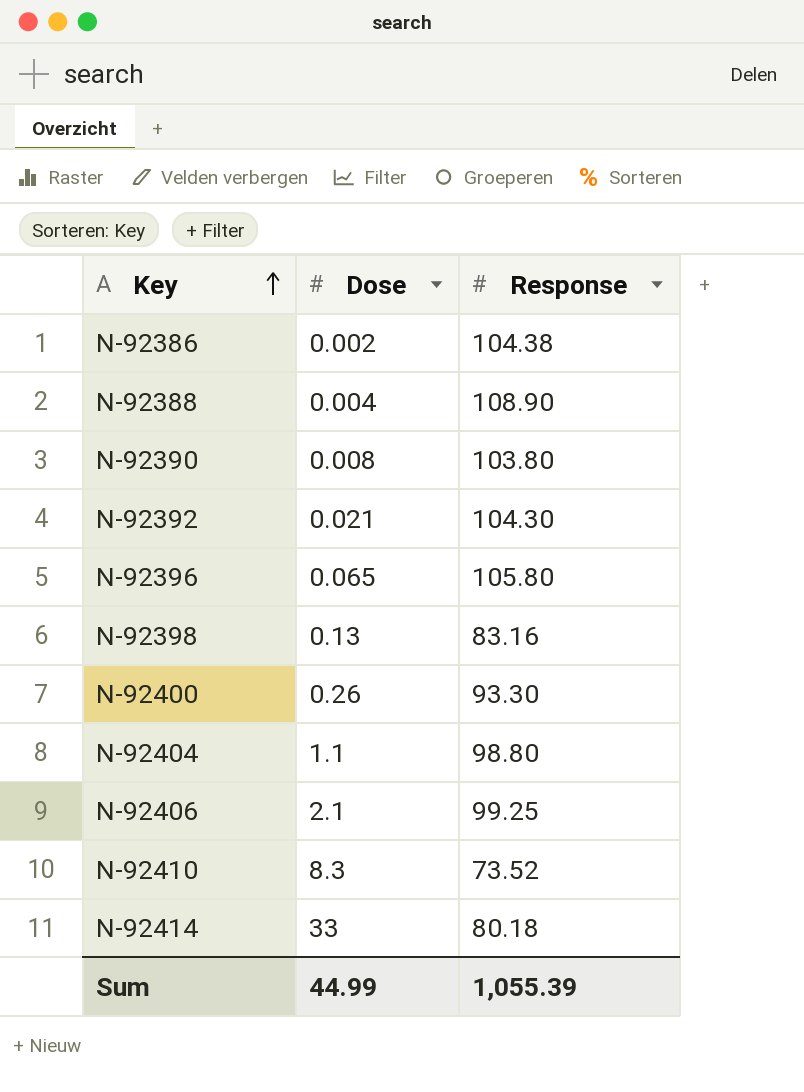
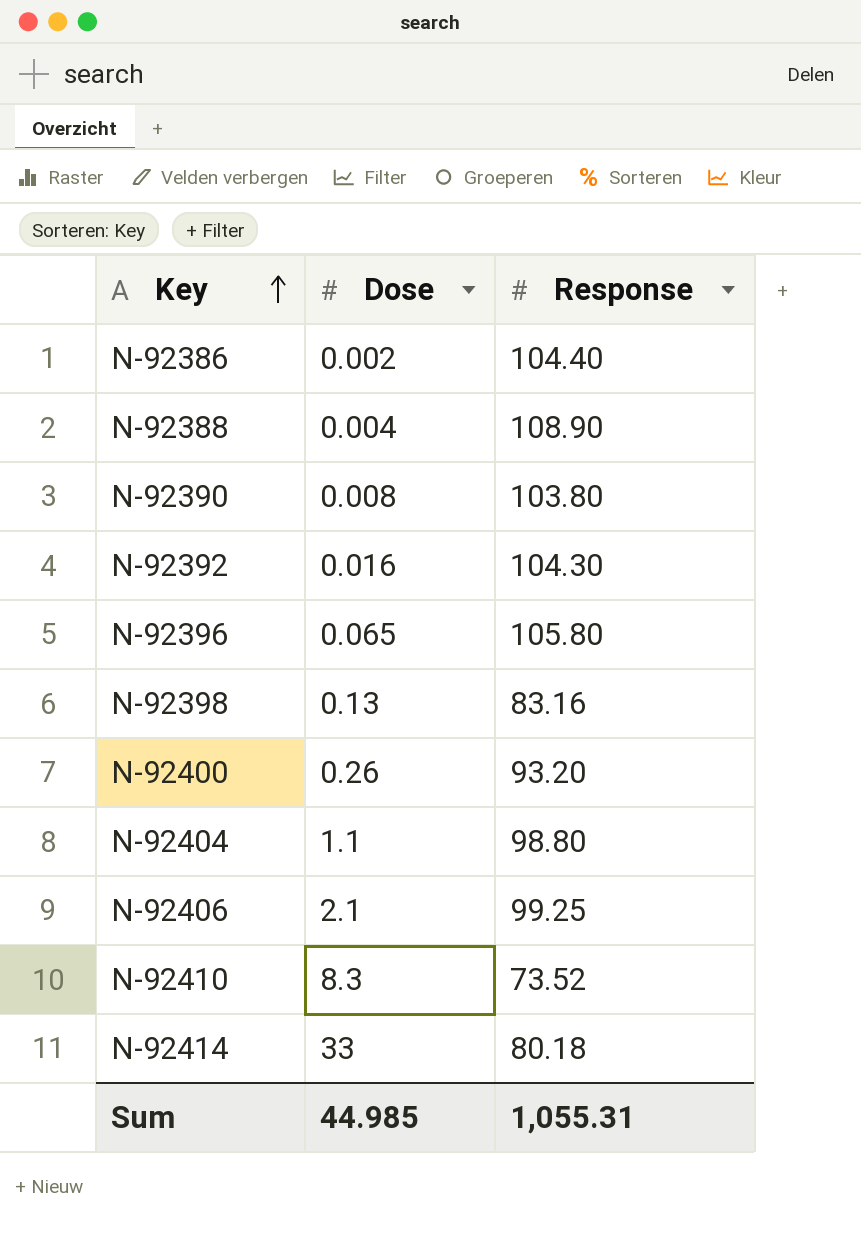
N-92386 | Response: 104.38 -> 104.40
N-92392 | Dose: 0.021 -> 0.016
N-92400 | Response: 93.30 -> 93.20
Sum | Dose: 44.99 -> 44.985
Sum | Response: 1,055.39 -> 1,055.31

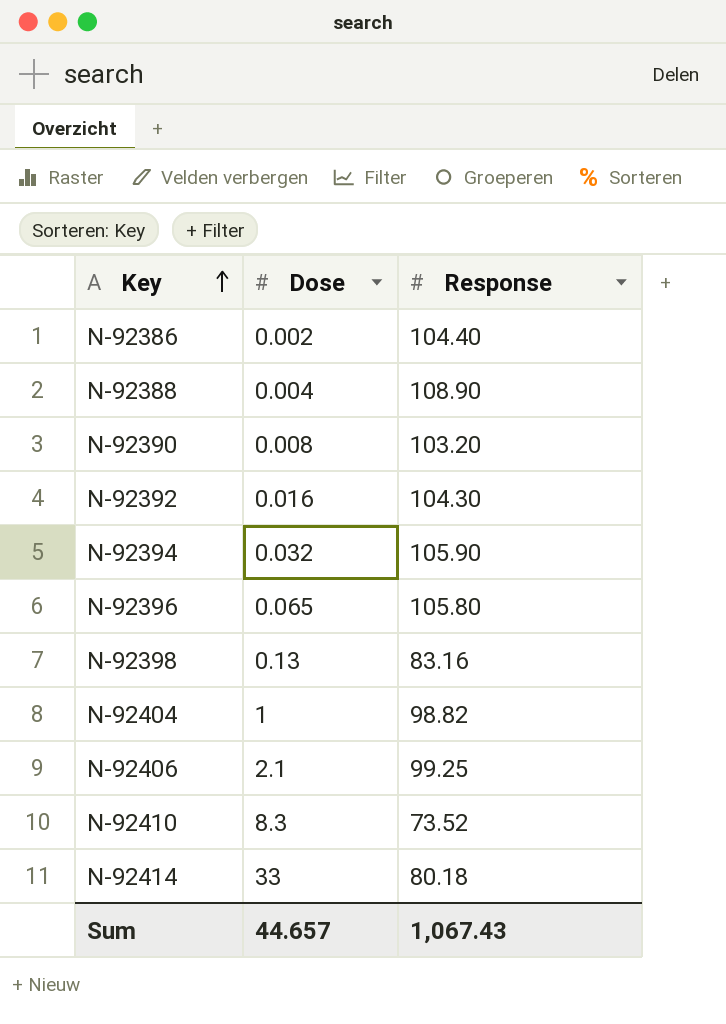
row N-92400: 0.26 | 93.20 -> none
N-92390 | Response: 103.80 -> 103.20
row N-92394: none -> 0.032 | 105.90
N-92404 | Dose: 1.1 -> 1
N-92404 | Response: 98.80 -> 98.82
Sum | Dose: 44.985 -> 44.657
Sum | Response: 1,055.31 -> 1,067.43

